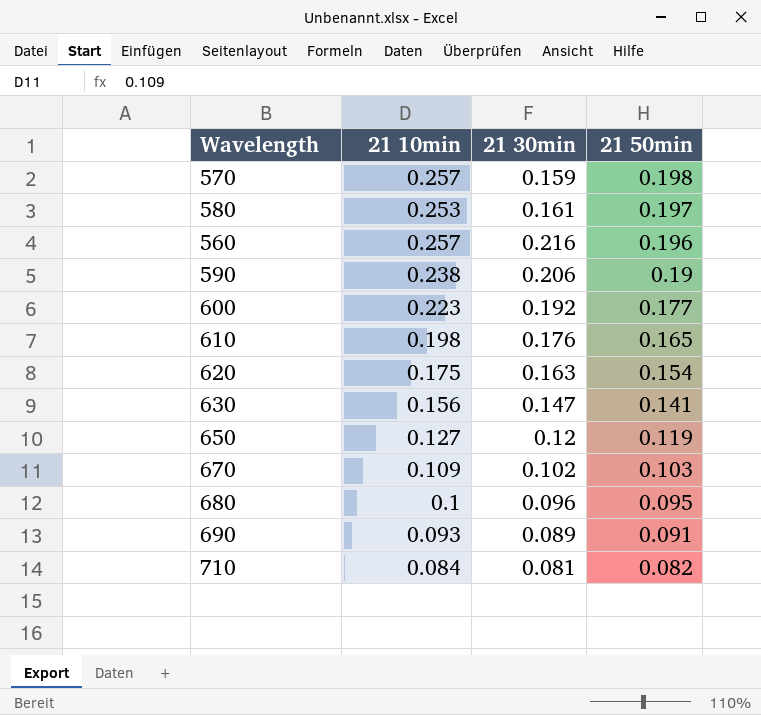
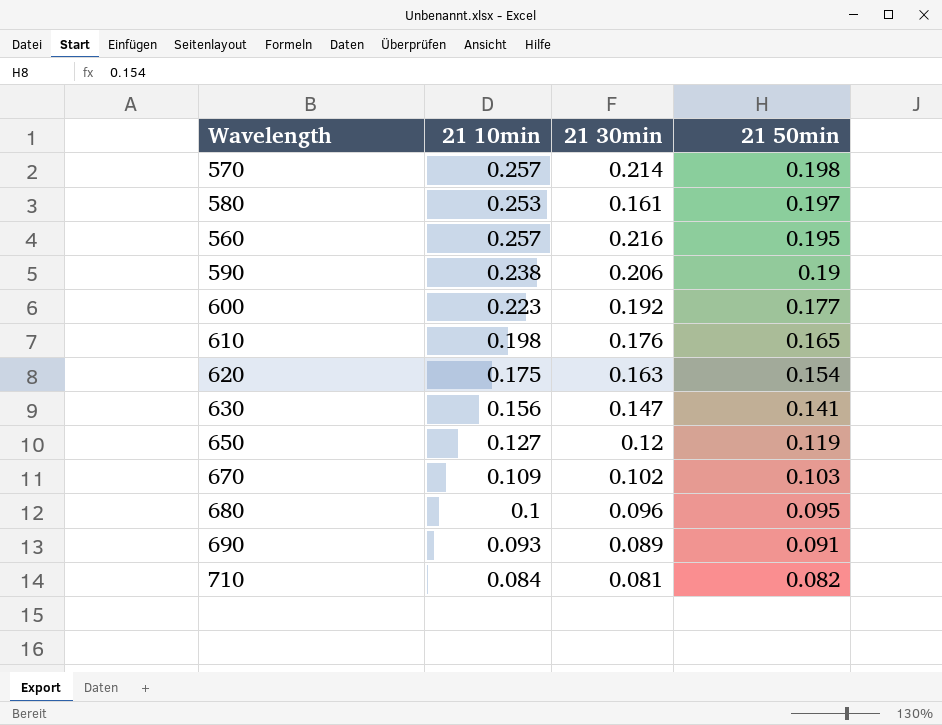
570 | 21 30min: 0.159 -> 0.214
560 | 21 50min: 0.196 -> 0.195

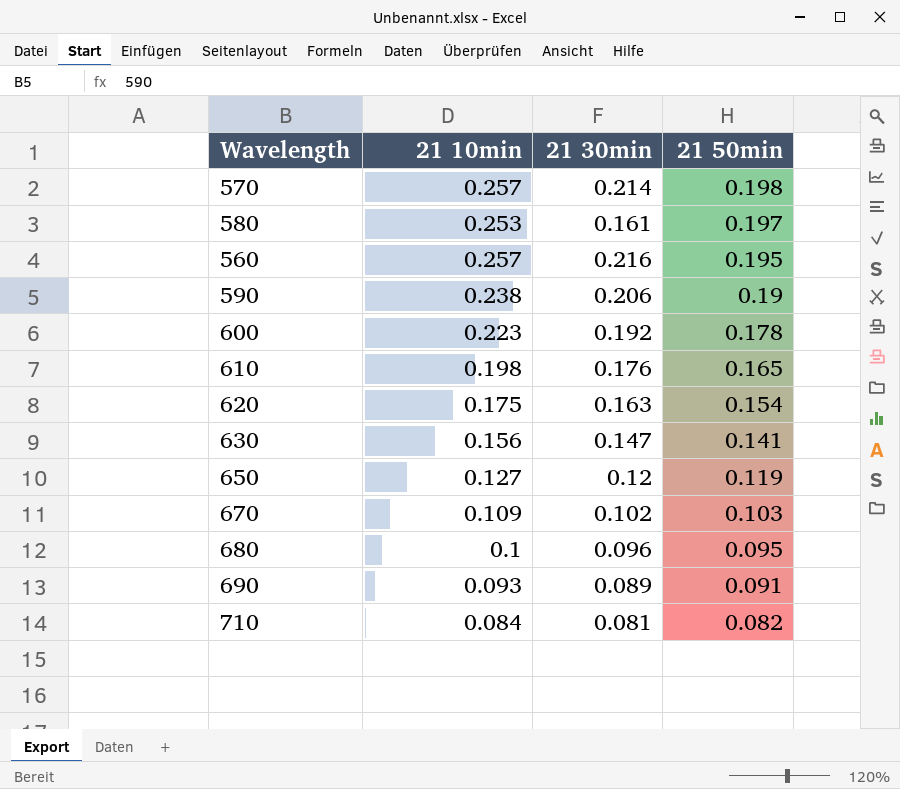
600 | 21 50min: 0.177 -> 0.178

